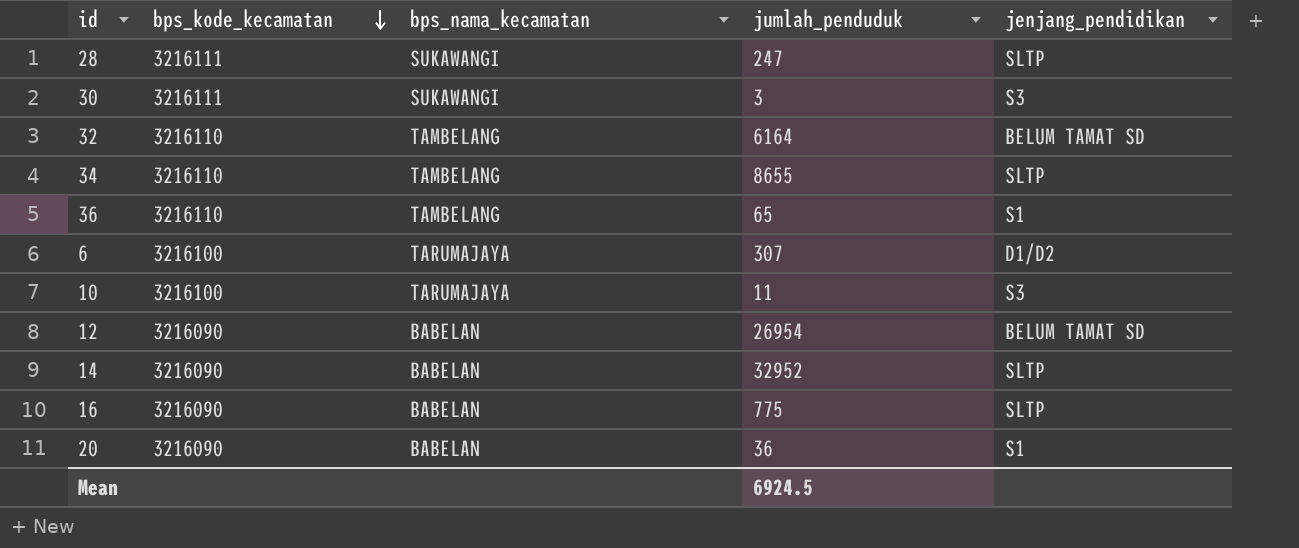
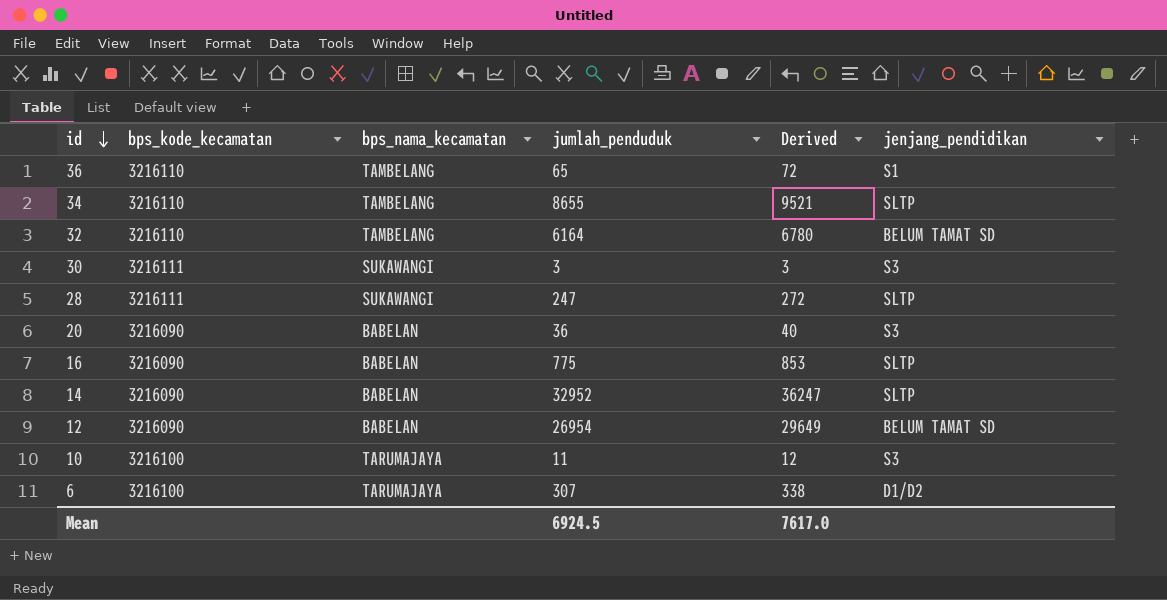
row order: bps_kode_kecamatan descending -> id descending
column Derived | formula: none -> [jumlah_penduduk] * 1.1
20 | jenjang_pendidikan: S1 -> S3

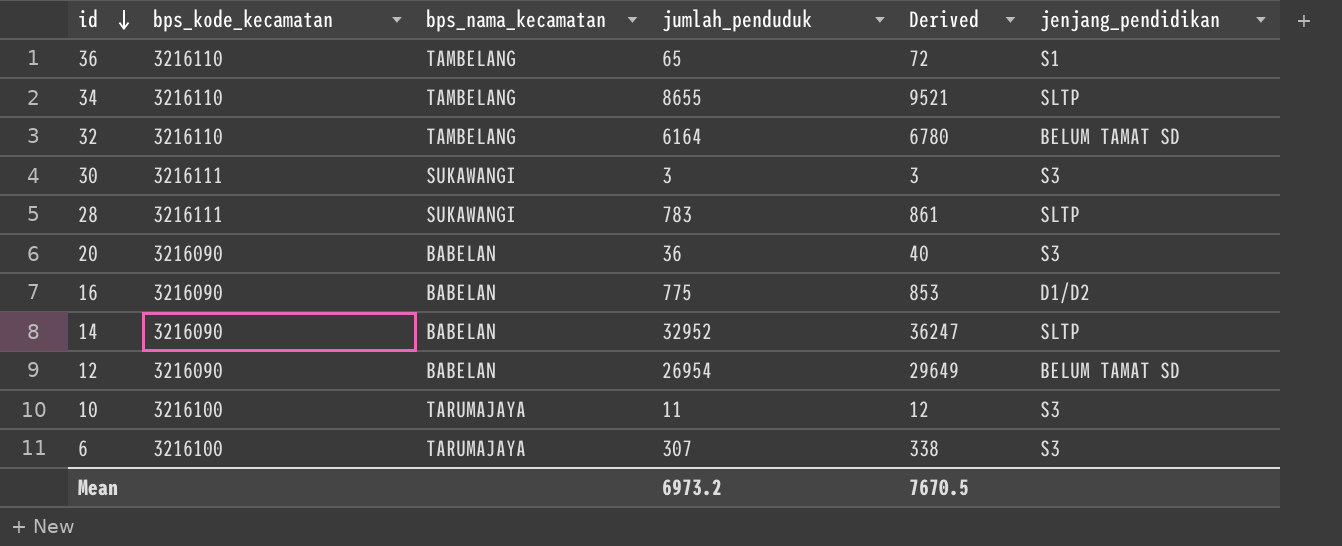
28 | jumlah_penduduk: 247 -> 783
28 | Derived: 272 -> 861
16 | jenjang_pendidikan: SLTP -> D1/D2
6 | jenjang_pendidikan: D1/D2 -> S3
Mean | jumlah_penduduk: 6924.5 -> 6973.2
Mean | Derived: 7617.0 -> 7670.5

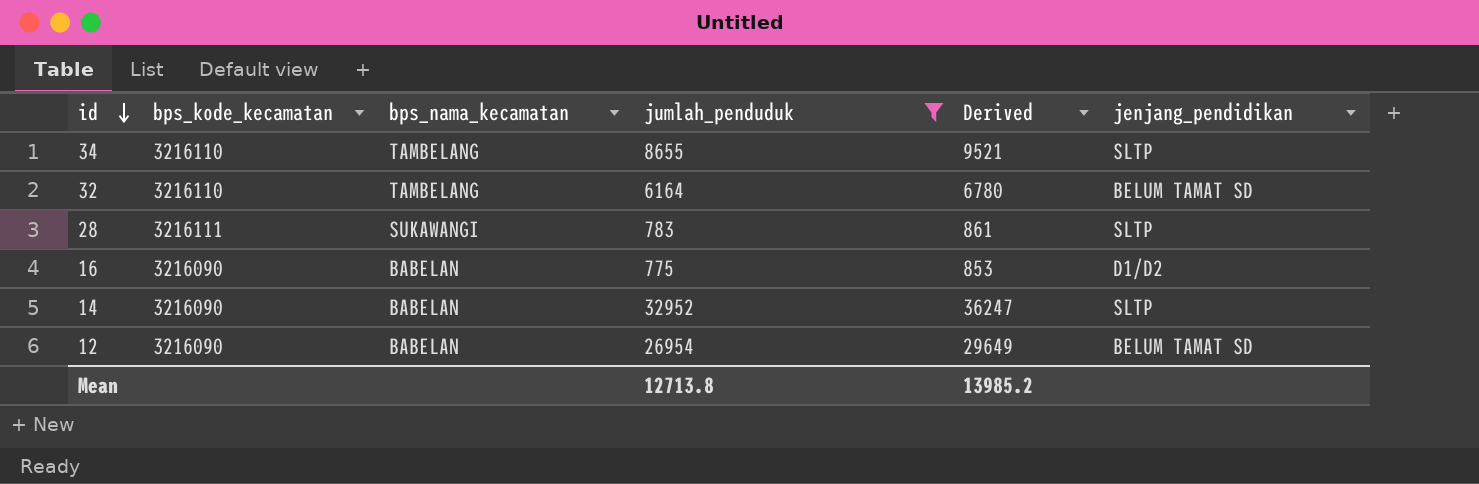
filter: none -> jumlah_penduduk >= 775
Mean | jumlah_penduduk: 6973.2 -> 12713.8
Mean | Derived: 7670.5 -> 13985.2

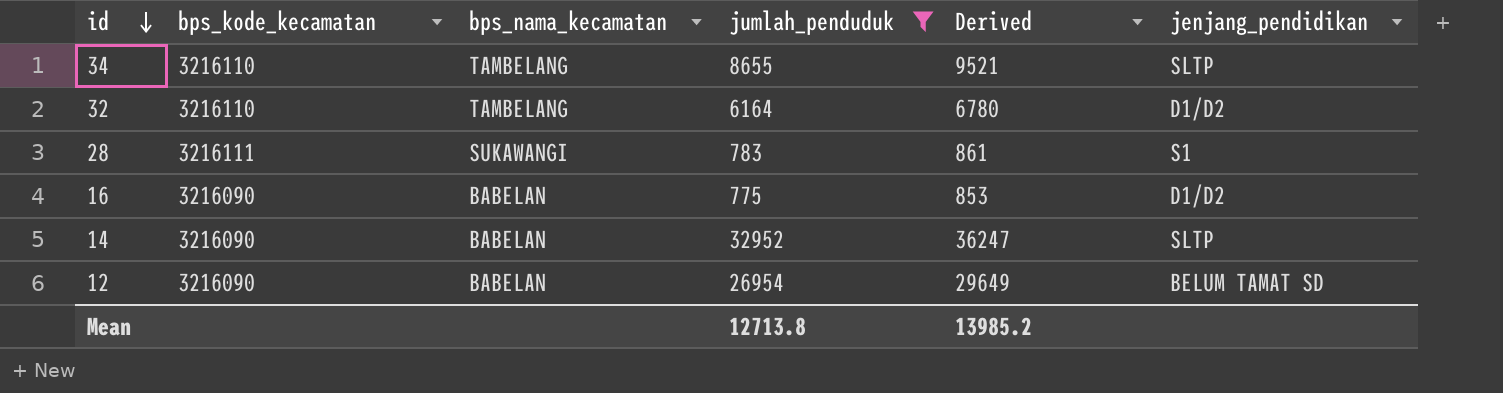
32 | jenjang_pendidikan: BELUM TAMAT SD -> D1/D2
28 | jenjang_pendidikan: SLTP -> S1

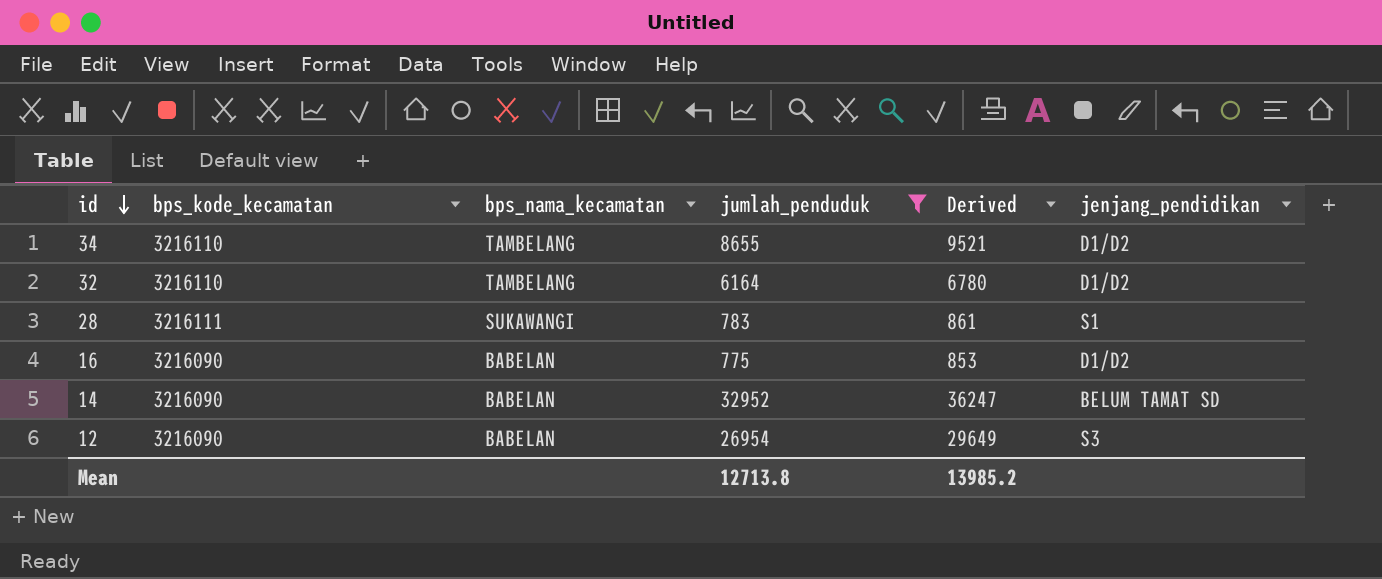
34 | jenjang_pendidikan: SLTP -> D1/D2
14 | jenjang_pendidikan: SLTP -> BELUM TAMAT SD
12 | jenjang_pendidikan: BELUM TAMAT SD -> S3

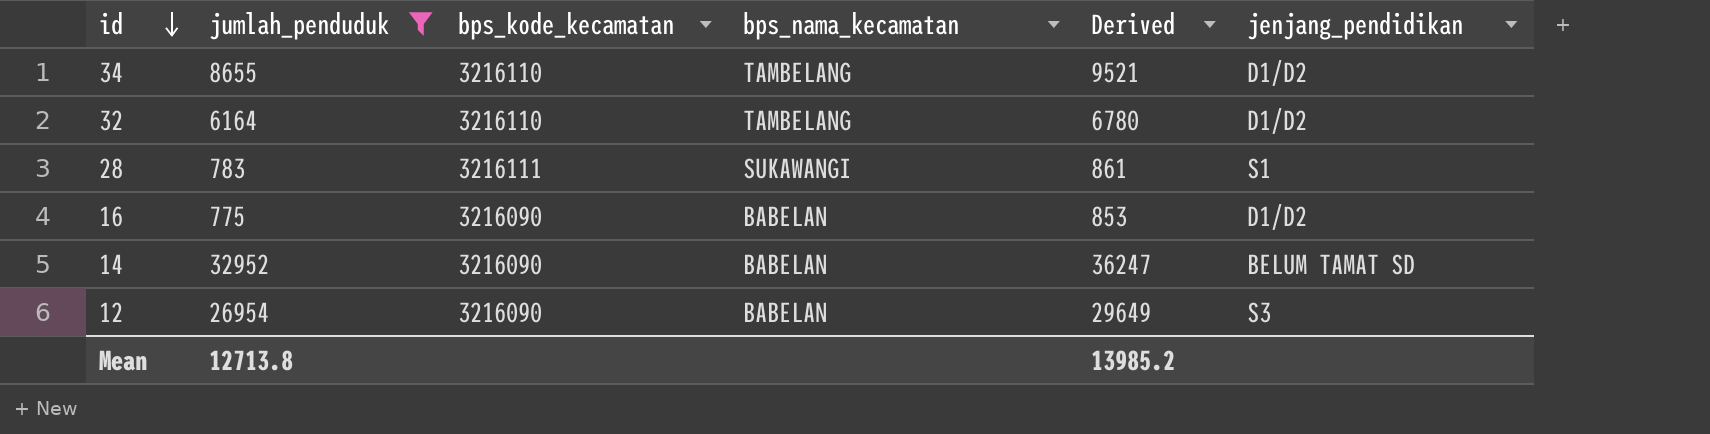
column jumlah_penduduk | position: 4 -> 2

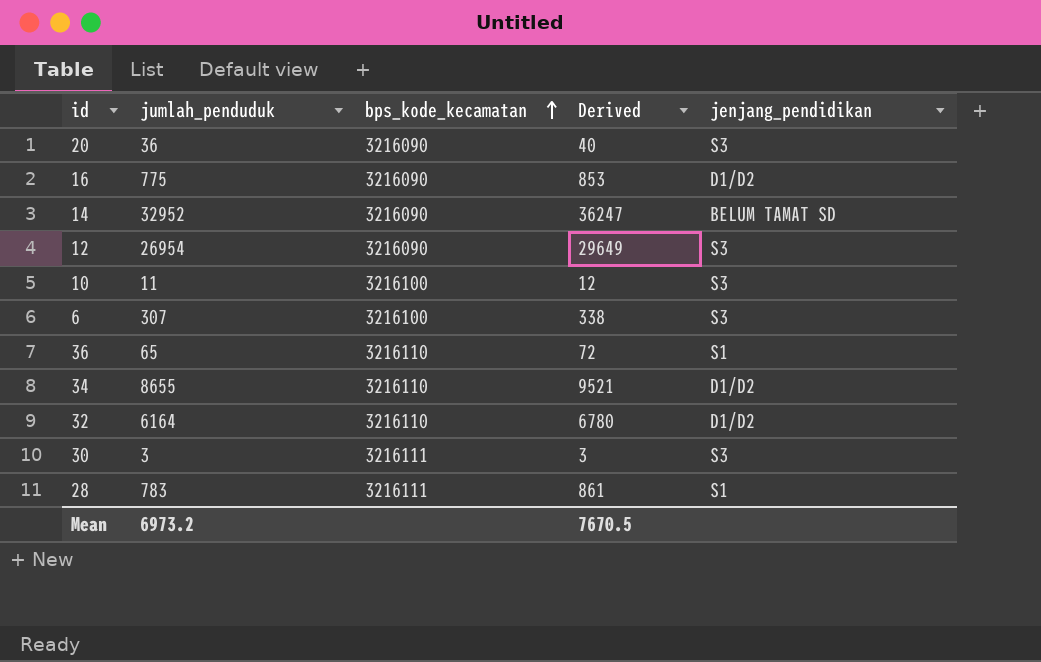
filter: jumlah_penduduk >= 775 -> none
row order: id descending -> bps_kode_kecamatan ascending
column bps_nama_kecamatan | position: 4 -> none
Mean | jumlah_penduduk: 12713.8 -> 6973.2
Mean | Derived: 13985.2 -> 7670.5

